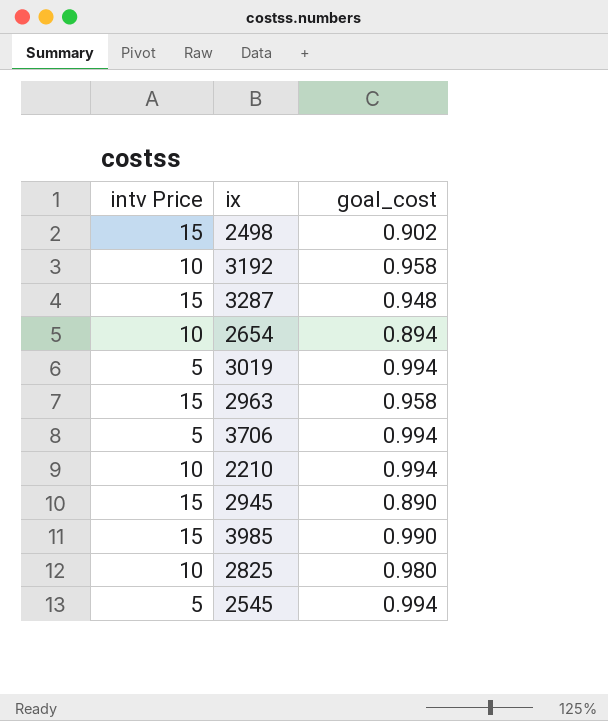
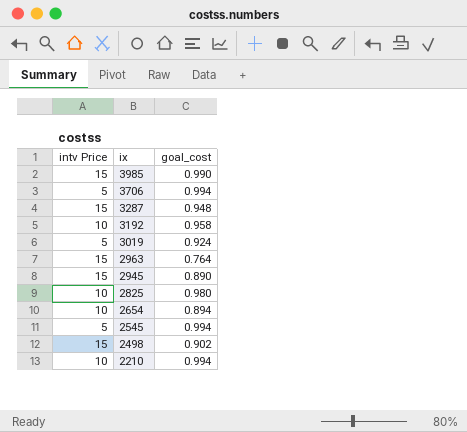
row order: none -> ix descending
3019 | goal_cost: 0.994 -> 0.924
2963 | goal_cost: 0.958 -> 0.764

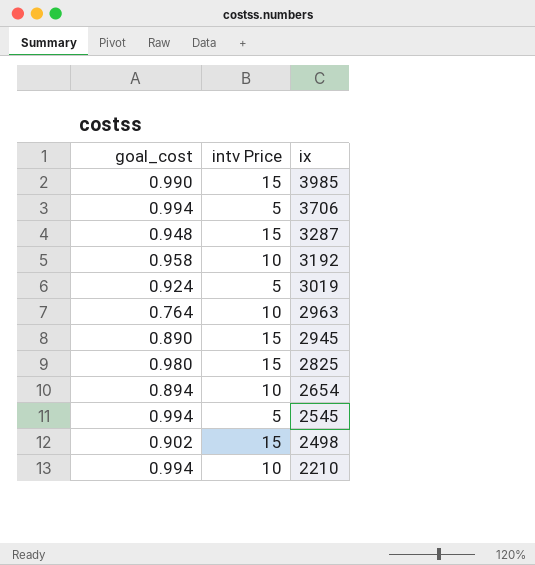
column goal_cost | position: 3 -> 1
2963 | intv Price: 15 -> 10
2825 | intv Price: 10 -> 15

